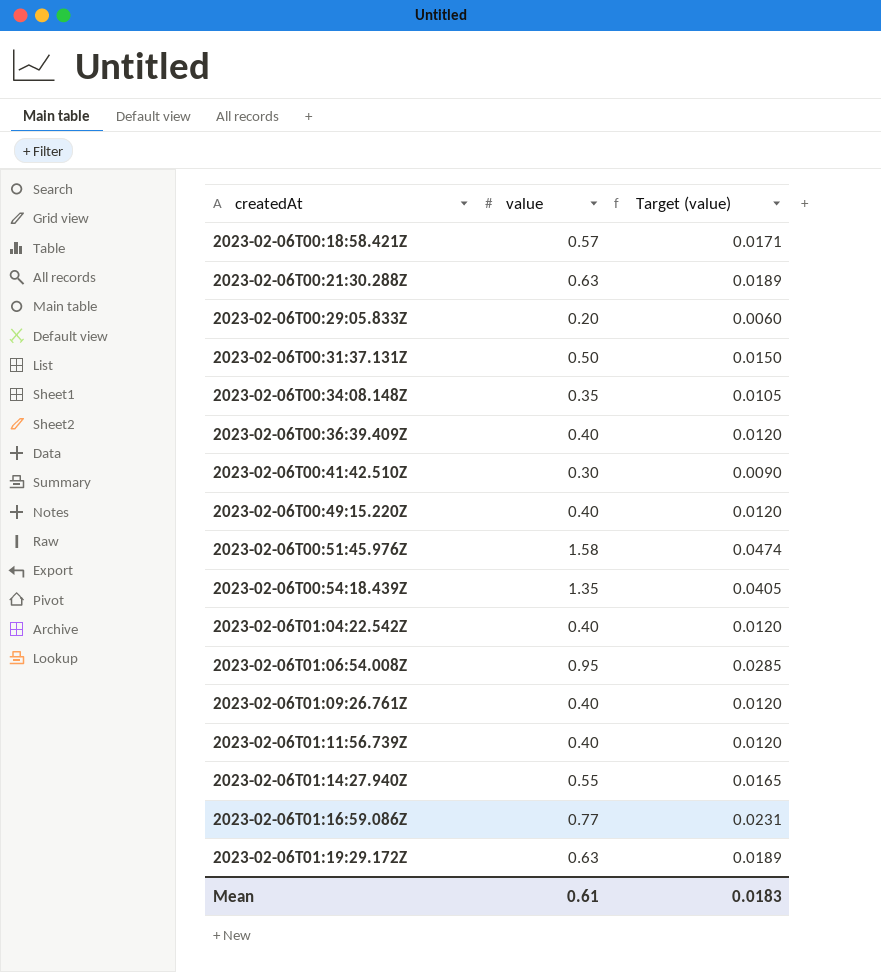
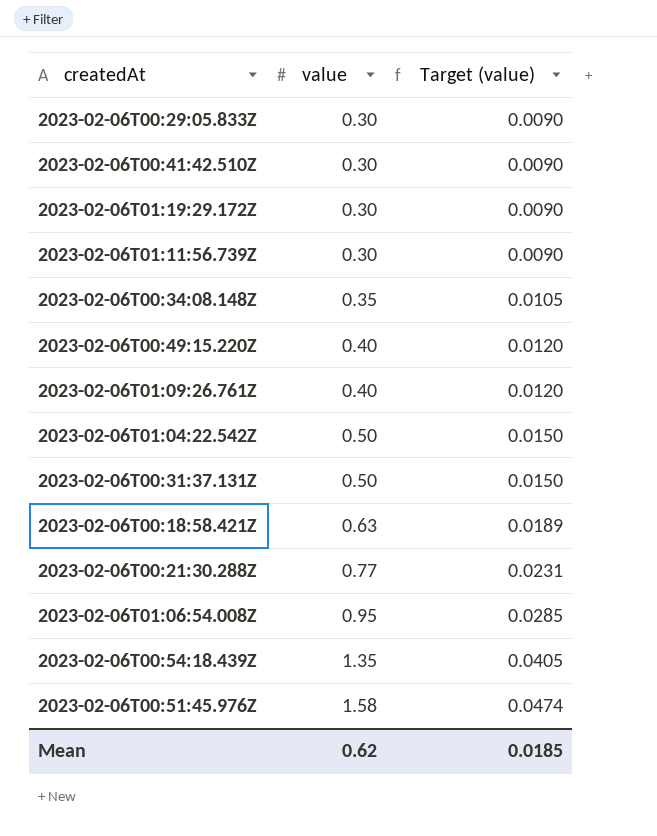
row order: createdAt ascending -> value ascending
row 2023-02-06T00:36:39.409Z: 0.40 | 0.0120 -> none
row 2023-02-06T01:14:27.940Z: 0.55 | 0.0165 -> none
row 2023-02-06T01:16:59.086Z: 0.77 | 0.0231 -> none
2023-02-06T00:29:05.833Z | value: 0.20 -> 0.30
2023-02-06T00:29:05.833Z | Target (value): 0.0060 -> 0.0090
2023-02-06T01:19:29.172Z | value: 0.63 -> 0.30
2023-02-06T01:19:29.172Z | Target (value): 0.0189 -> 0.0090
2023-02-06T01:11:56.739Z | value: 0.40 -> 0.30
2023-02-06T01:11:56.739Z | Target (value): 0.0120 -> 0.0090
2023-02-06T01:04:22.542Z | value: 0.40 -> 0.50
2023-02-06T01:04:22.542Z | Target (value): 0.0120 -> 0.0150
2023-02-06T00:18:58.421Z | value: 0.57 -> 0.63
2023-02-06T00:18:58.421Z | Target (value): 0.0171 -> 0.0189
2023-02-06T00:21:30.288Z | value: 0.63 -> 0.77
2023-02-06T00:21:30.288Z | Target (value): 0.0189 -> 0.0231
Mean | value: 0.61 -> 0.62
Mean | Target (value): 0.0183 -> 0.0185

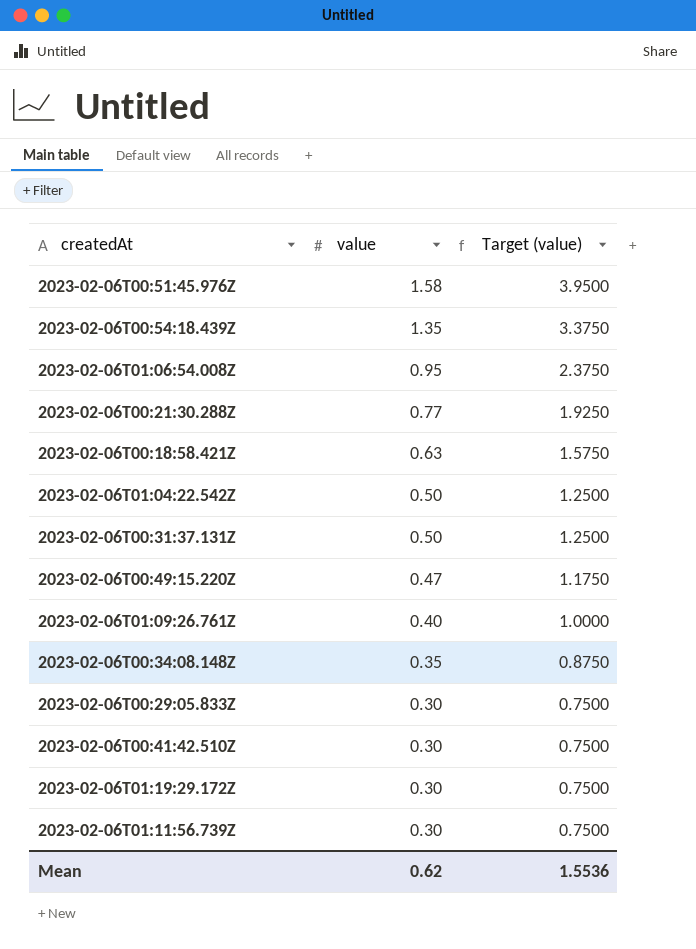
row order: value ascending -> value descending
column Target (value) | formula: [value] * 0.03 -> [value] * 2.5
2023-02-06T00:49:15.220Z | value: 0.40 -> 0.47
Mean | Target (value): 0.0185 -> 1.5536

